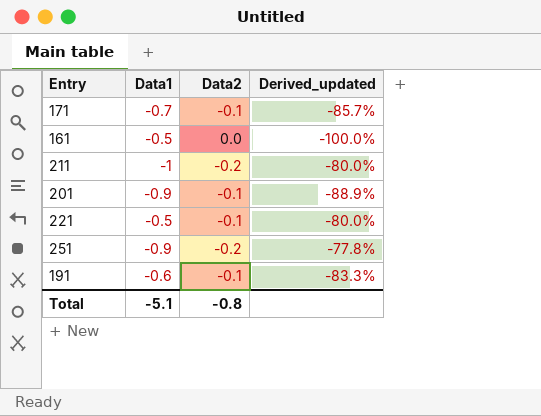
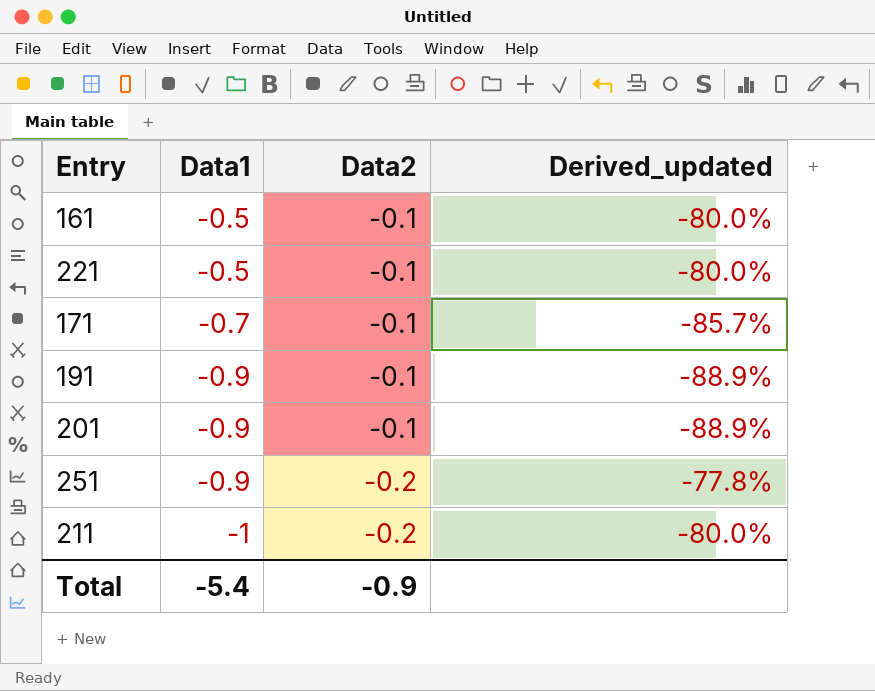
row order: none -> Data1 descending
161 | Data2: 0.0 -> -0.1
161 | Derived_updated: -100.0% -> -80.0%
191 | Data1: -0.6 -> -0.9
191 | Derived_updated: -83.3% -> -88.9%
Total | Data1: -5.1 -> -5.4
Total | Data2: -0.8 -> -0.9

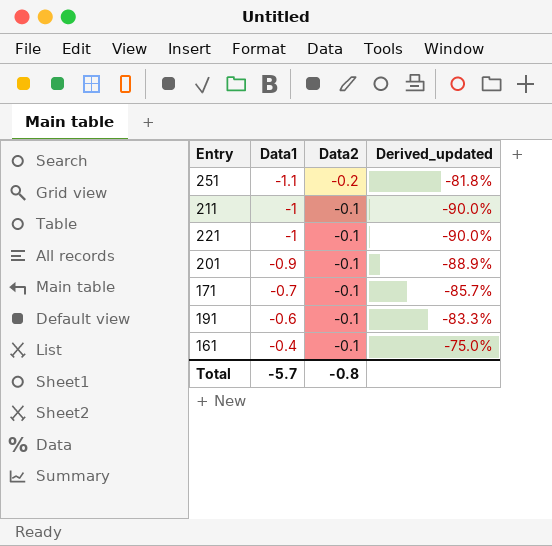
row order: Data1 descending -> Data1 ascending
251 | Data1: -0.9 -> -1.1
251 | Derived_updated: -77.8% -> -81.8%
211 | Data2: -0.2 -> -0.1
211 | Derived_updated: -80.0% -> -90.0%
221 | Data1: -0.5 -> -1
221 | Derived_updated: -80.0% -> -90.0%
191 | Data1: -0.9 -> -0.6
191 | Derived_updated: -88.9% -> -83.3%
161 | Data1: -0.5 -> -0.4
161 | Derived_updated: -80.0% -> -75.0%
Total | Data1: -5.4 -> -5.7
Total | Data2: -0.9 -> -0.8

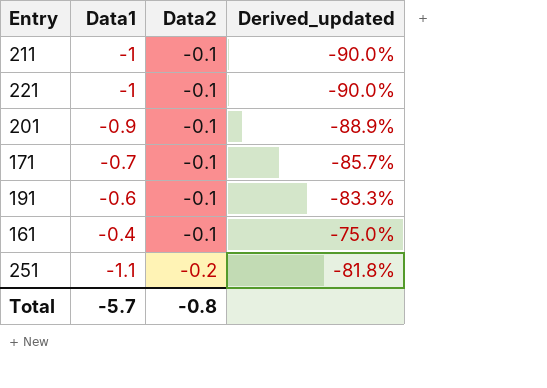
row order: Data1 ascending -> Data2 descending

